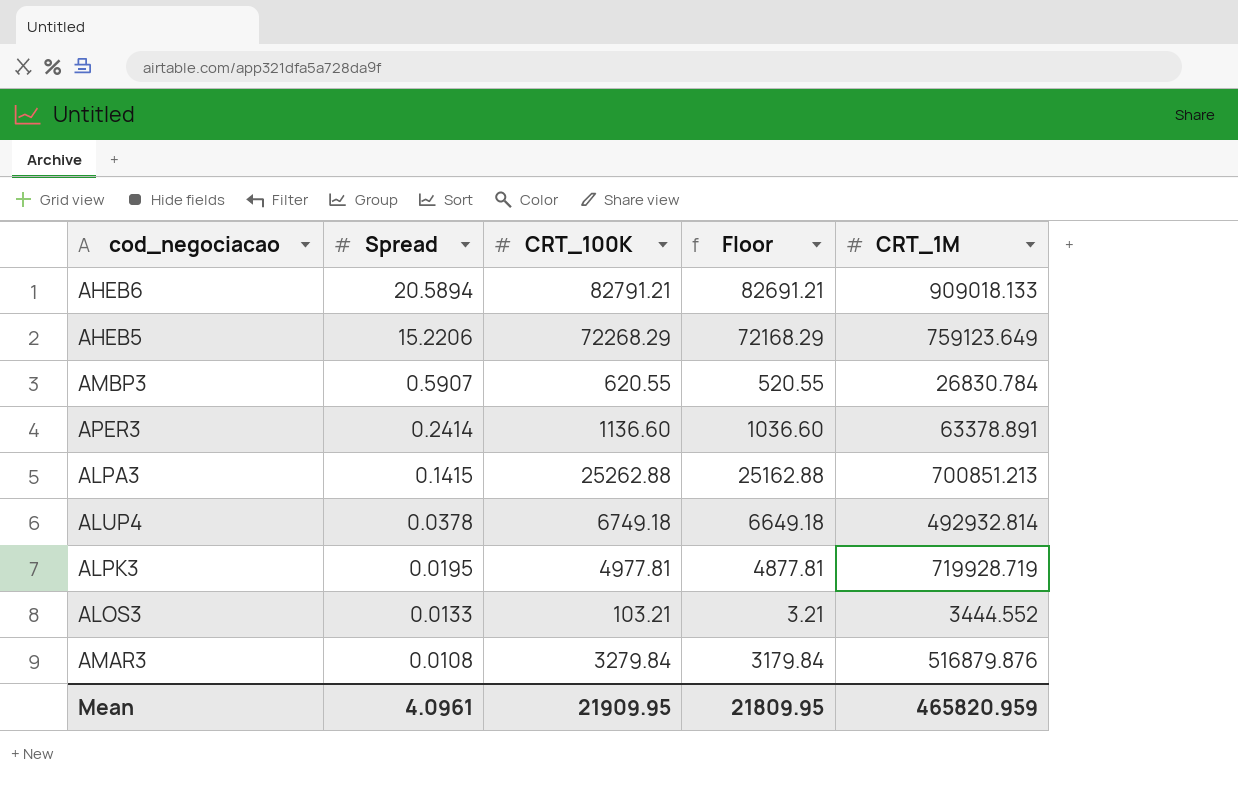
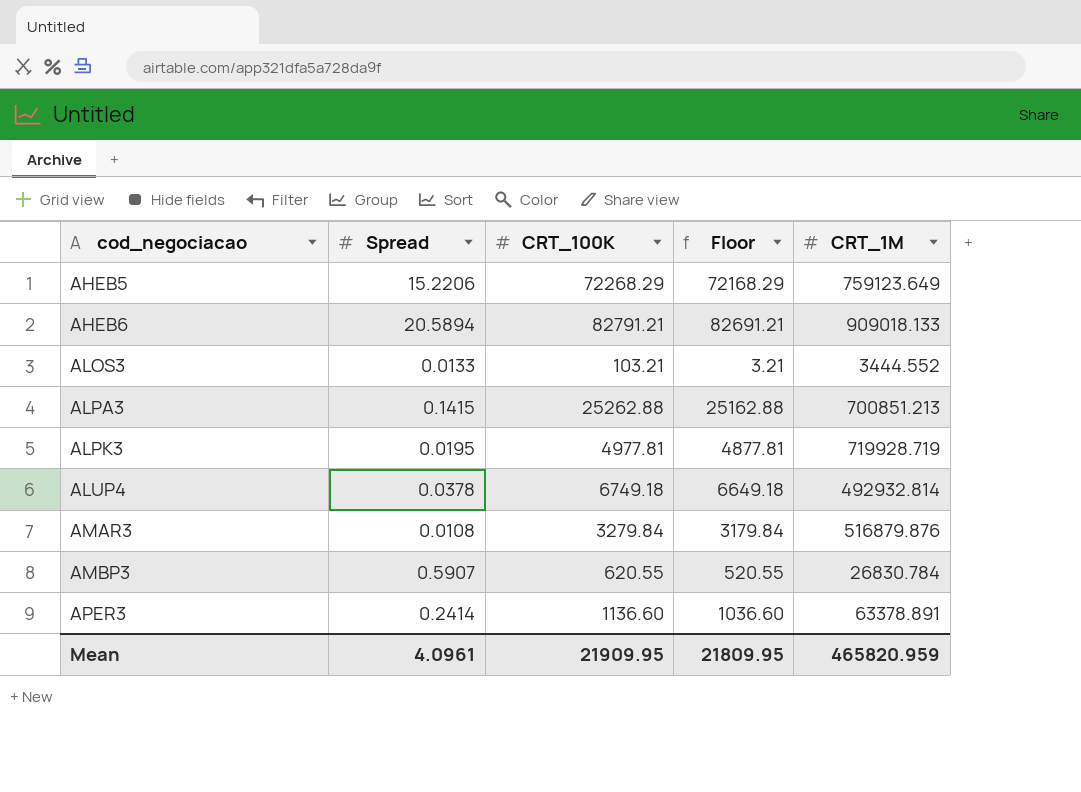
row order: Spread descending -> cod_negociacao ascending

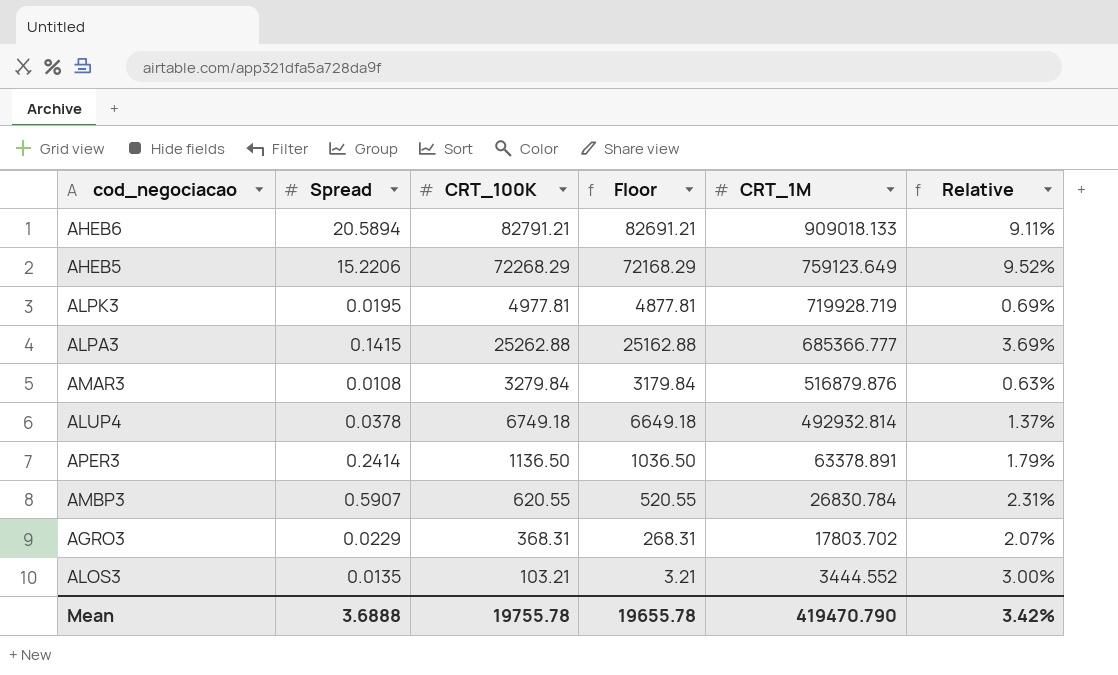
row order: cod_negociacao ascending -> CRT_1M descending
column Relative | formula: none -> [CRT_100K] / [CRT_1M]
ALPA3 | CRT_1M: 700851.213 -> 685366.777
APER3 | CRT_100K: 1136.60 -> 1136.50
APER3 | Floor: 1036.60 -> 1036.50
row AGRO3: none -> 0.0229 | 368.31 | 268.31 | 17803.702 | 2.07%
ALOS3 | Spread: 0.0133 -> 0.0135
Mean | Spread: 4.0961 -> 3.6888
Mean | CRT_100K: 21909.95 -> 19755.78
Mean | Floor: 21809.95 -> 19655.78
Mean | CRT_1M: 465820.959 -> 419470.790

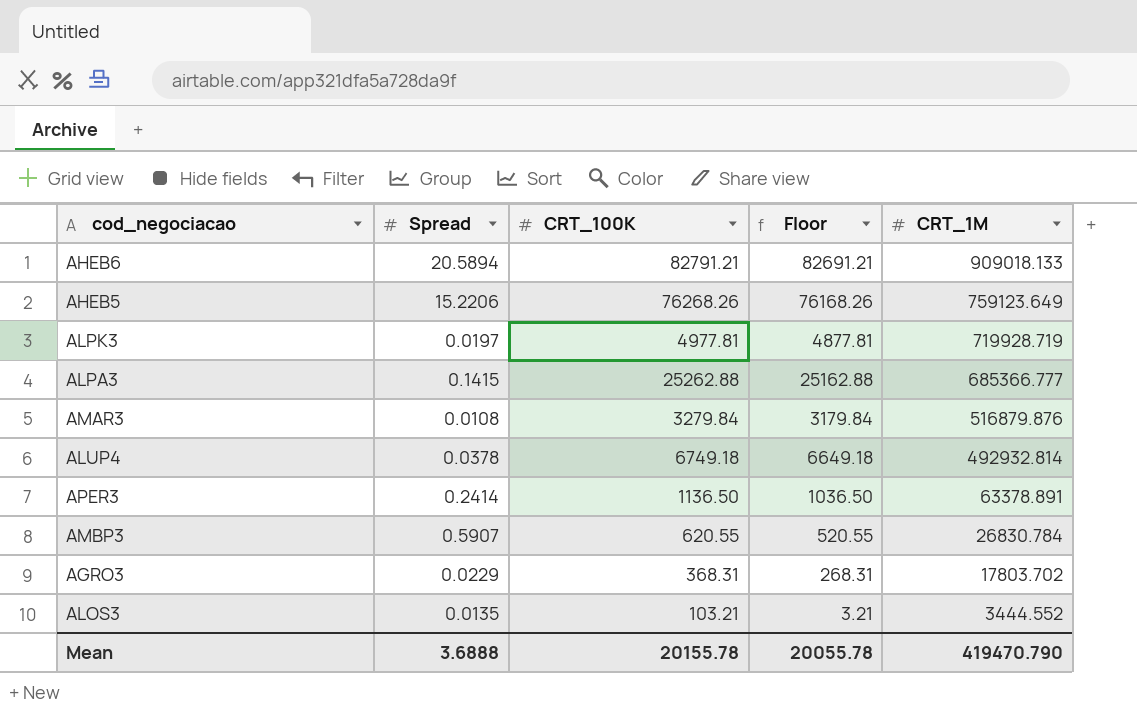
column Relative | formula: [CRT_100K] / [CRT_1M] -> none
AHEB5 | CRT_100K: 72268.29 -> 76268.26
AHEB5 | Floor: 72168.29 -> 76168.26
ALPK3 | Spread: 0.0195 -> 0.0197
Mean | CRT_100K: 19755.78 -> 20155.78
Mean | Floor: 19655.78 -> 20055.78

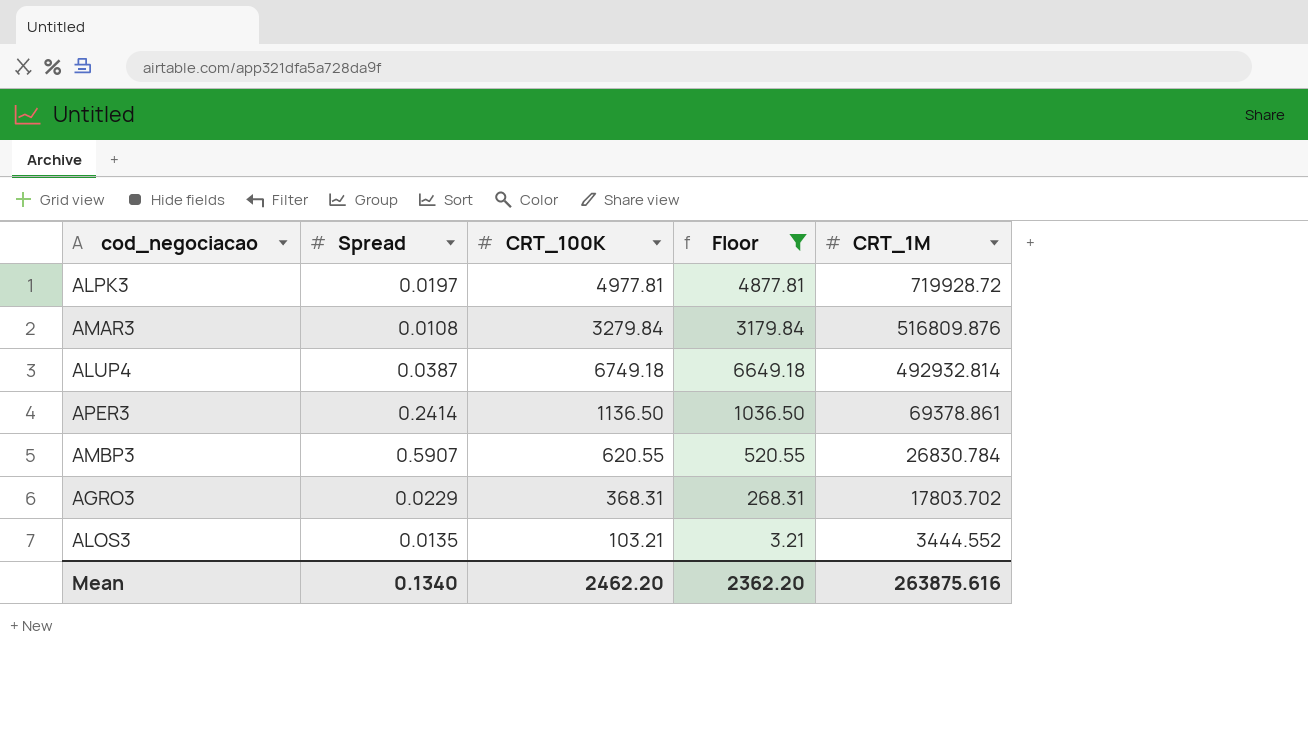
filter: none -> Floor <= 6649.18
ALPK3 | CRT_1M: 719928.719 -> 719928.72
AMAR3 | CRT_1M: 516879.876 -> 516809.876
ALUP4 | Spread: 0.0378 -> 0.0387
APER3 | CRT_1M: 63378.891 -> 69378.861
Mean | Spread: 3.6888 -> 0.1340
Mean | CRT_100K: 20155.78 -> 2462.20
Mean | Floor: 20055.78 -> 2362.20
Mean | CRT_1M: 419470.790 -> 263875.616

